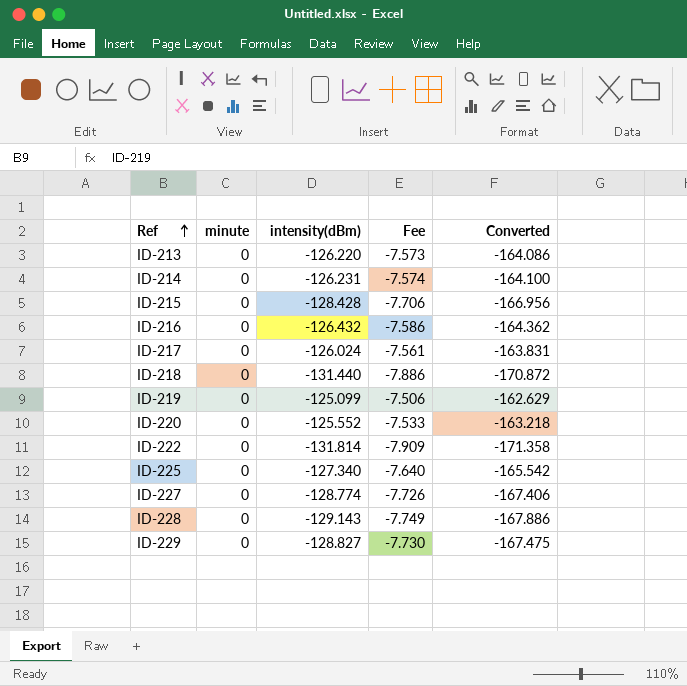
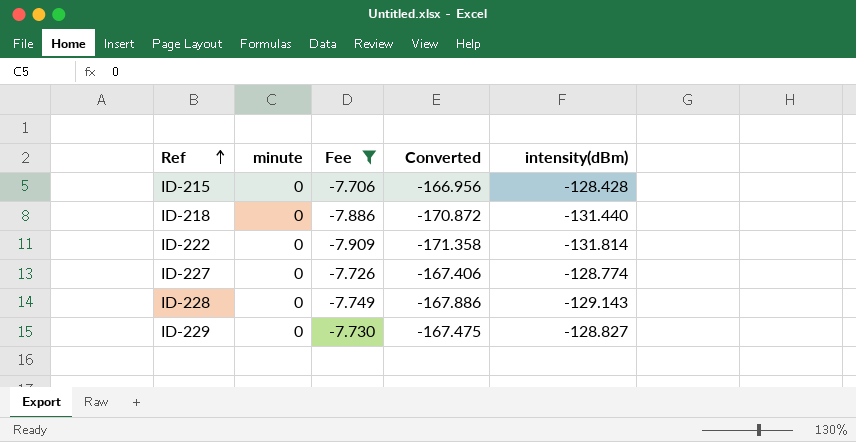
filter: none -> Fee <= -7.706
column intensity(dBm) | position: 3 -> 5

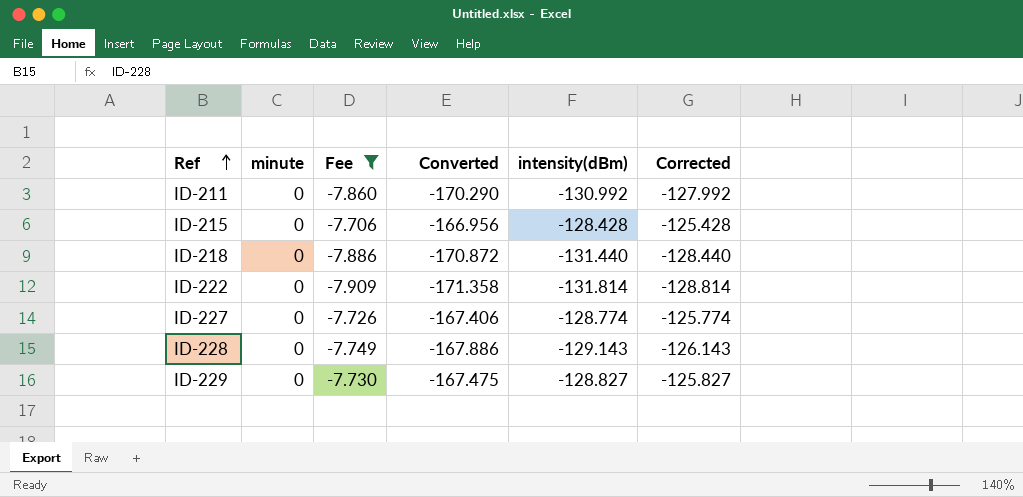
column Corrected | formula: none -> [intensity(dBm)] + 3
row ID-211: none -> 0 | -7.860 | -170.290 | -130.992 | -127.992

